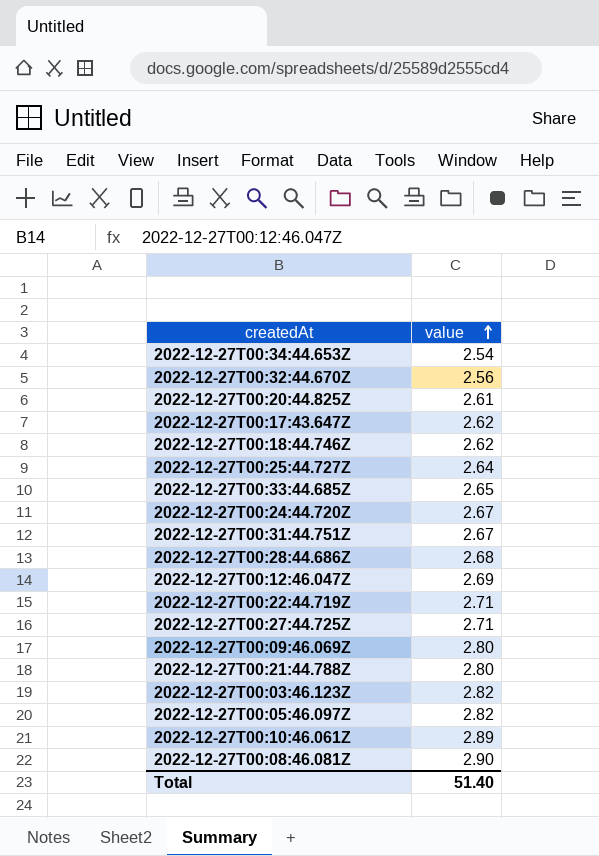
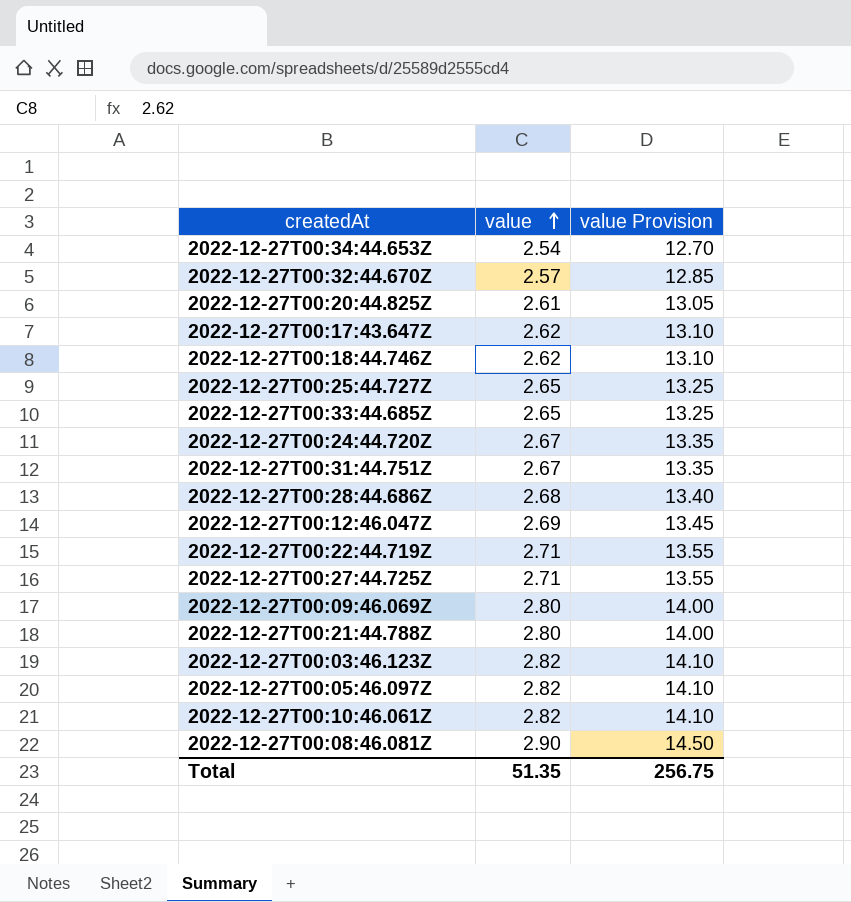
column value Provision | formula: none -> [value] * 5
2022-12-27T00:32:44.670Z | value: 2.56 -> 2.57
2022-12-27T00:25:44.727Z | value: 2.64 -> 2.65
2022-12-27T00:10:46.061Z | value: 2.89 -> 2.82
Total | value: 51.40 -> 51.35

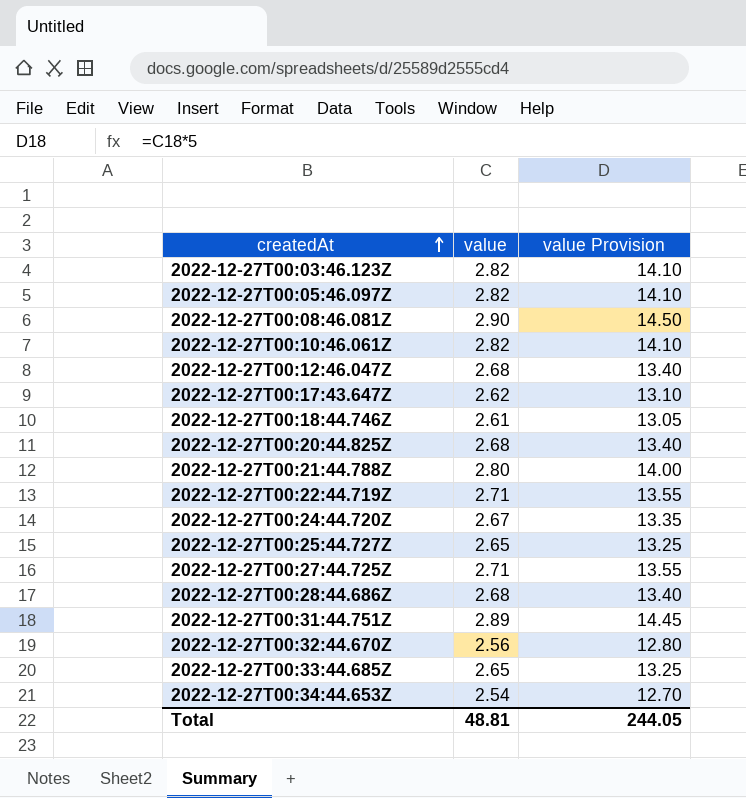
row order: value ascending -> createdAt ascending
row 2022-12-27T00:09:46.069Z: 2.80 | 14.00 -> none
2022-12-27T00:12:46.047Z | value: 2.69 -> 2.68
2022-12-27T00:12:46.047Z | value Provision: 13.45 -> 13.40
2022-12-27T00:18:44.746Z | value: 2.62 -> 2.61
2022-12-27T00:18:44.746Z | value Provision: 13.10 -> 13.05
2022-12-27T00:20:44.825Z | value: 2.61 -> 2.68
2022-12-27T00:20:44.825Z | value Provision: 13.05 -> 13.40
2022-12-27T00:31:44.751Z | value: 2.67 -> 2.89
2022-12-27T00:31:44.751Z | value Provision: 13.35 -> 14.45
2022-12-27T00:32:44.670Z | value: 2.57 -> 2.56
2022-12-27T00:32:44.670Z | value Provision: 12.85 -> 12.80
Total | value: 51.35 -> 48.81
Total | value Provision: 256.75 -> 244.05

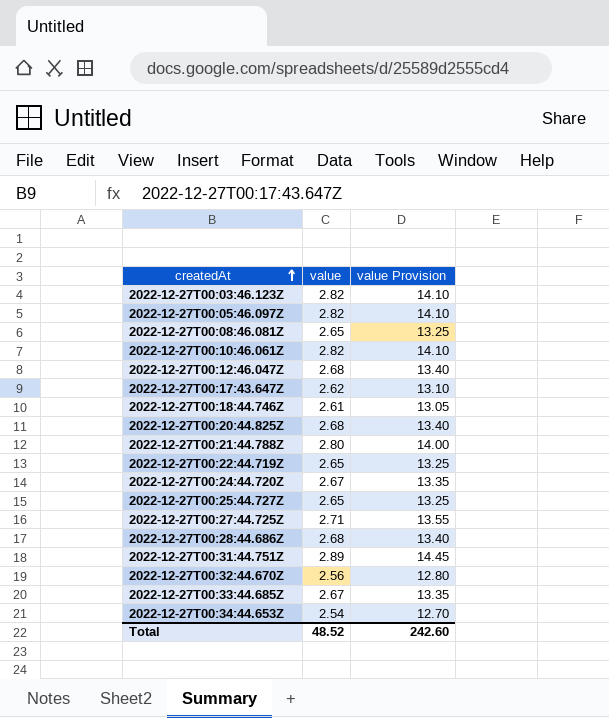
2022-12-27T00:08:46.081Z | value: 2.90 -> 2.65
2022-12-27T00:08:46.081Z | value Provision: 14.50 -> 13.25
2022-12-27T00:22:44.719Z | value: 2.71 -> 2.65
2022-12-27T00:22:44.719Z | value Provision: 13.55 -> 13.25
2022-12-27T00:33:44.685Z | value: 2.65 -> 2.67
2022-12-27T00:33:44.685Z | value Provision: 13.25 -> 13.35
Total | value: 48.81 -> 48.52
Total | value Provision: 244.05 -> 242.60

